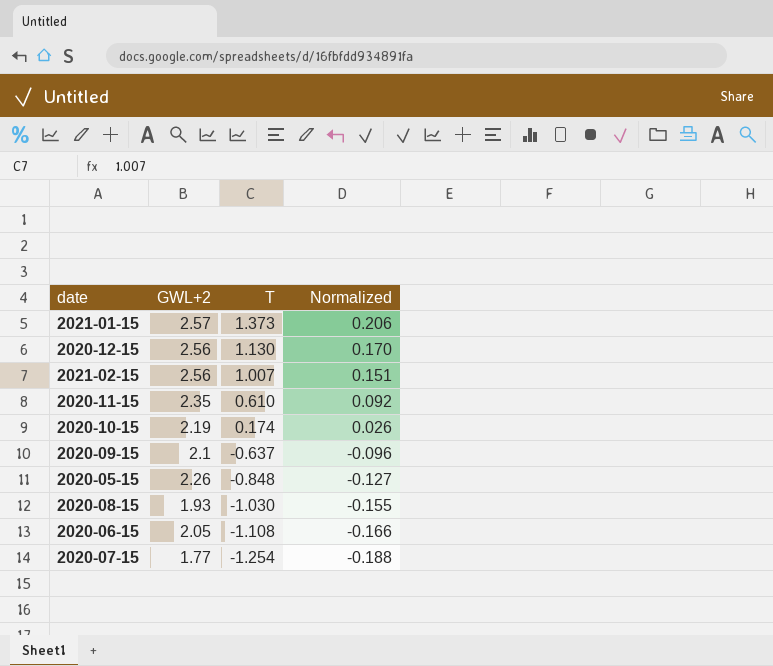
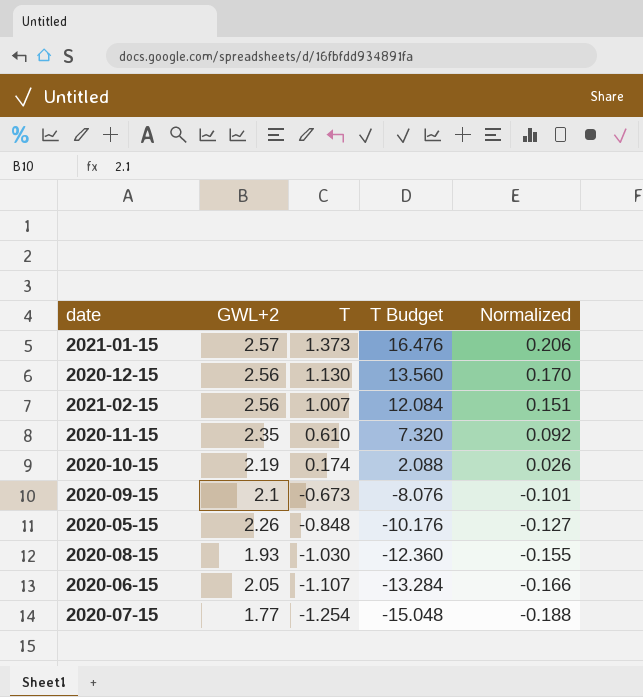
column T Budget | formula: none -> [T] * 12
2020-09-15 | T: -0.637 -> -0.673
2020-09-15 | Normalized: -0.096 -> -0.101
2020-06-15 | T: -1.108 -> -1.107

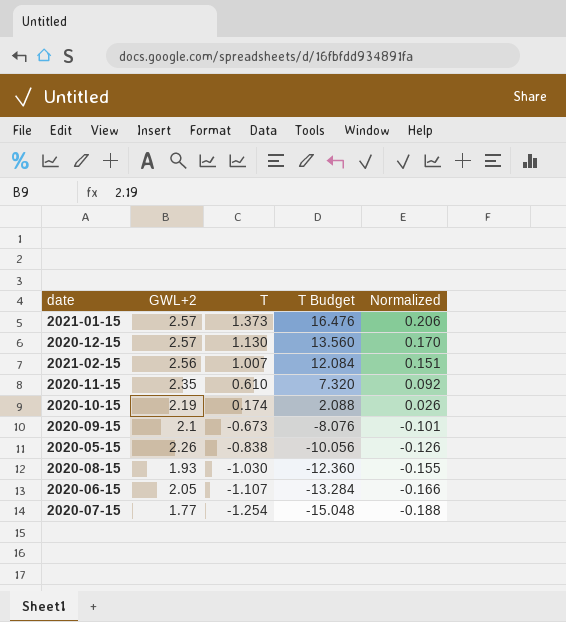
2020-12-15 | GWL+2: 2.56 -> 2.57
2020-05-15 | T: -0.848 -> -0.838
2020-05-15 | T Budget: -10.176 -> -10.056
2020-05-15 | Normalized: -0.127 -> -0.126

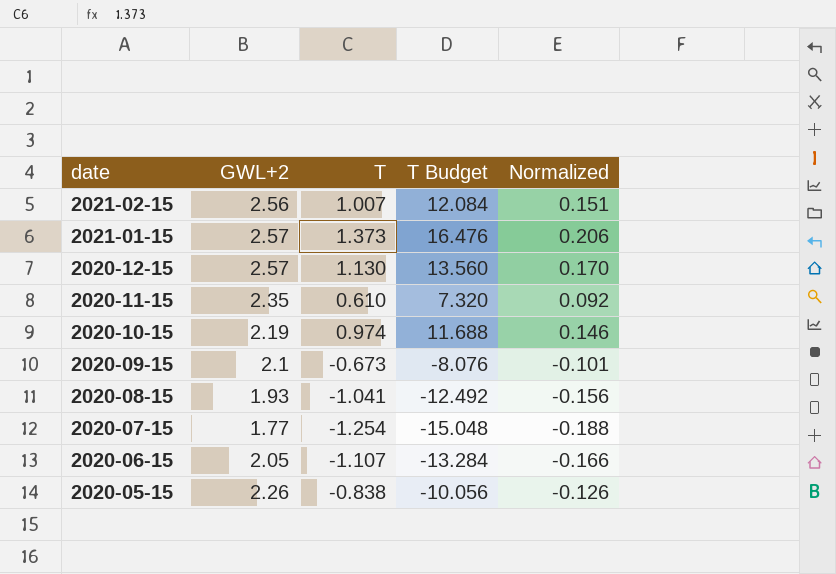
row order: T descending -> date descending
2020-10-15 | T: 0.174 -> 0.974
2020-10-15 | T Budget: 2.088 -> 11.688
2020-10-15 | Normalized: 0.026 -> 0.146
2020-08-15 | T: -1.030 -> -1.041
2020-08-15 | T Budget: -12.360 -> -12.492
2020-08-15 | Normalized: -0.155 -> -0.156

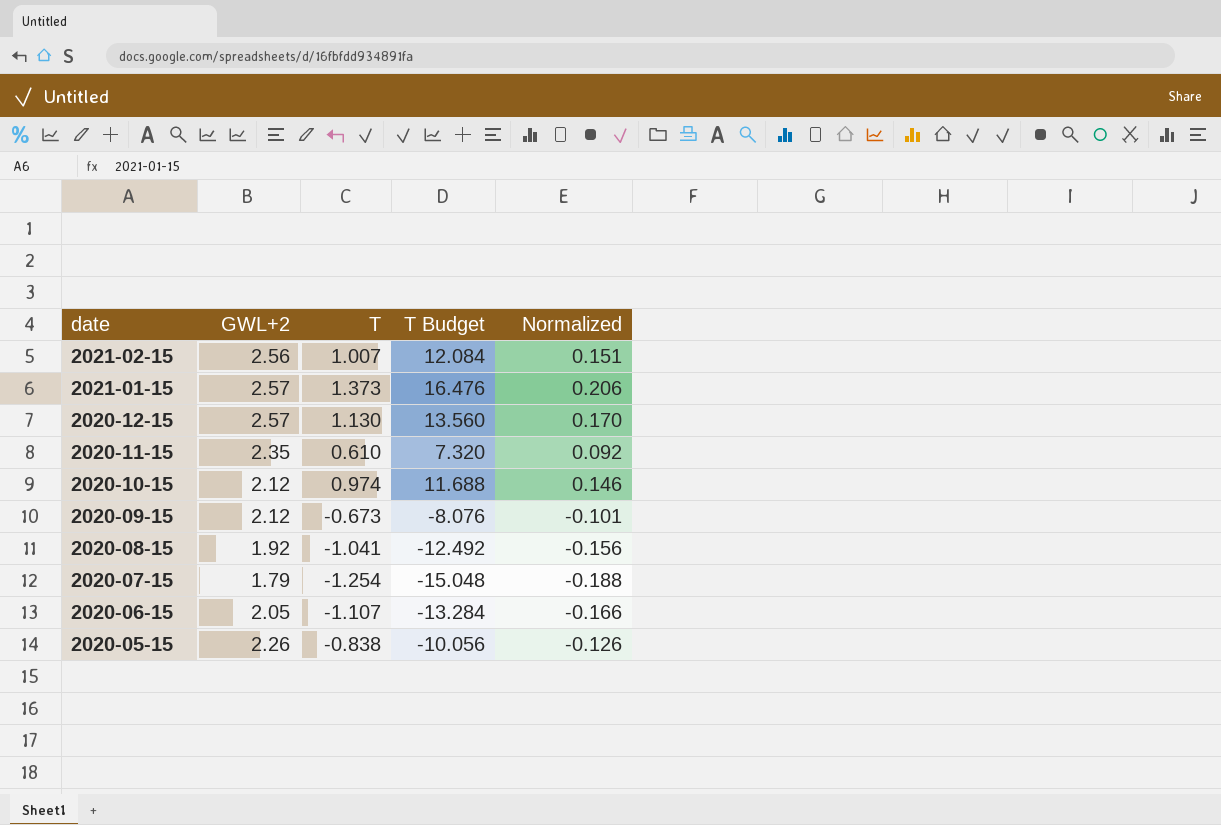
2020-10-15 | GWL+2: 2.19 -> 2.12
2020-09-15 | GWL+2: 2.1 -> 2.12
2020-08-15 | GWL+2: 1.93 -> 1.92
2020-07-15 | GWL+2: 1.77 -> 1.79

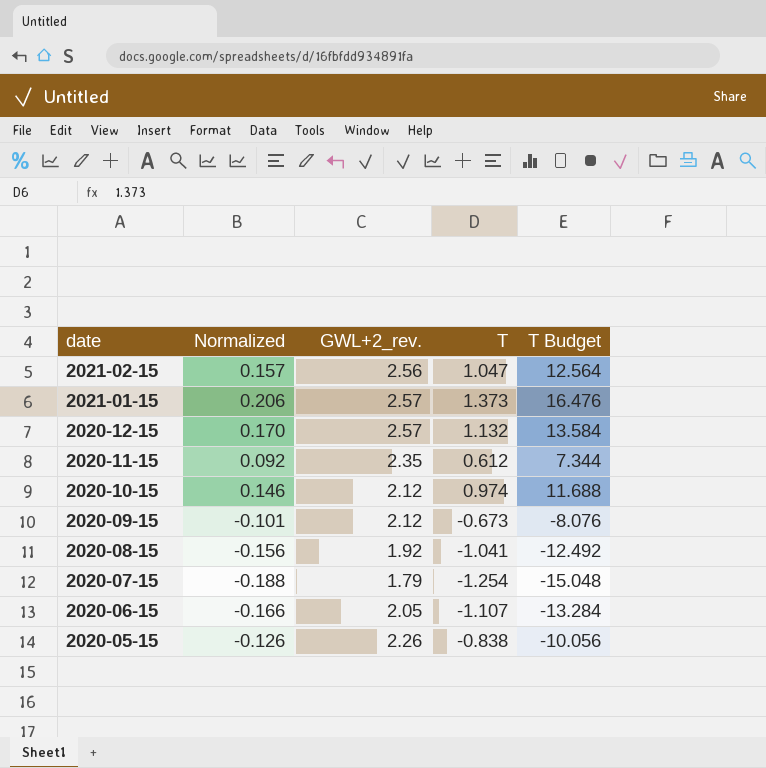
column Normalized | position: 5 -> 2
column name: GWL+2 -> GWL+2_rev.
2021-02-15 | Normalized: 0.151 -> 0.157
2021-02-15 | T: 1.007 -> 1.047
2021-02-15 | T Budget: 12.084 -> 12.564
2020-12-15 | T: 1.130 -> 1.132
2020-12-15 | T Budget: 13.560 -> 13.584
2020-11-15 | T: 0.610 -> 0.612
2020-11-15 | T Budget: 7.320 -> 7.344

